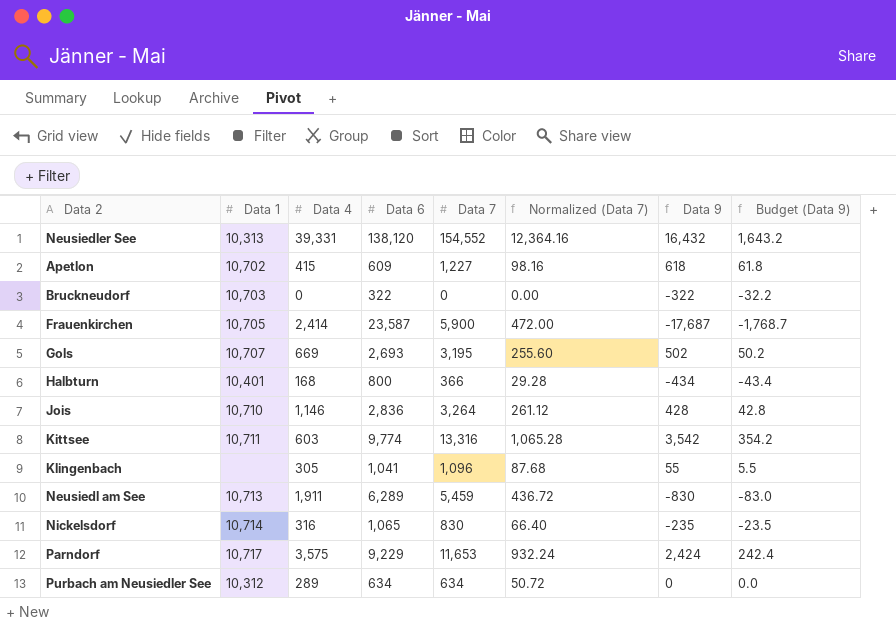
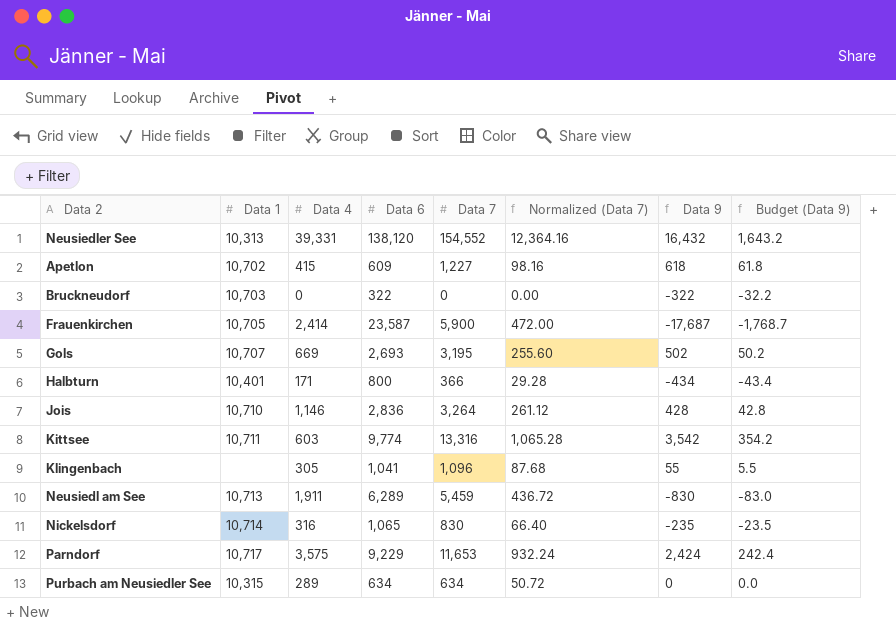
Halbturn | Data 4: 168 -> 171
Purbach am Neusiedler See | Data 1: 10,312 -> 10,315

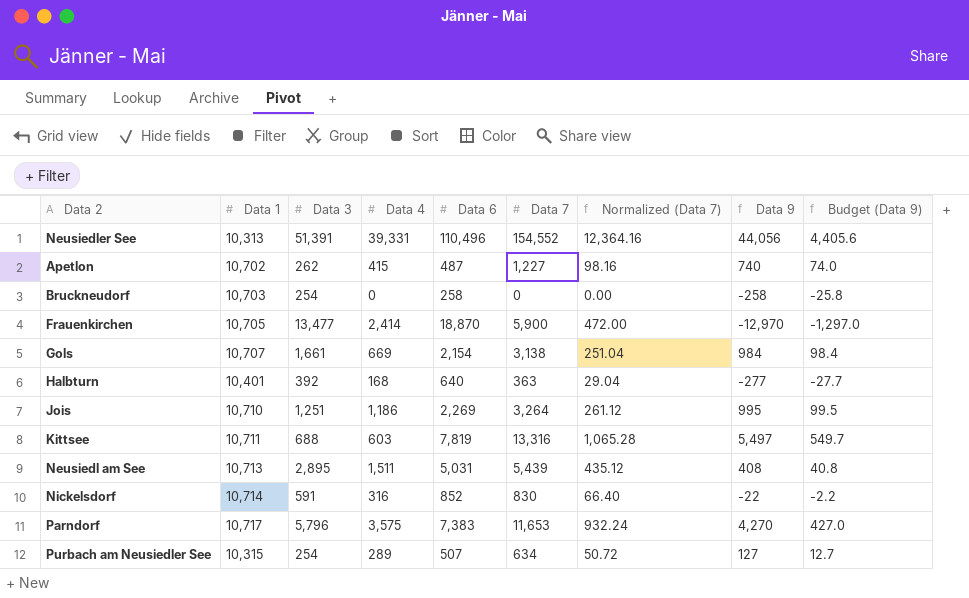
column Data 3 | position: none -> 3
row Klingenbach: none | 305 | 1,041 | 1,096 | 87.68 | 55 | 5.5 -> none
Neusiedler See | Data 6: 138,120 -> 110,496
Neusiedler See | Data 9: 16,432 -> 44,056
Neusiedler See | Budget (Data 9): 1,643.2 -> 4,405.6
Apetlon | Data 6: 609 -> 487
Apetlon | Data 9: 618 -> 740
Apetlon | Budget (Data 9): 61.8 -> 74.0
Bruckneudorf | Data 6: 322 -> 258
Bruckneudorf | Data 9: -322 -> -258
Bruckneudorf | Budget (Data 9): -32.2 -> -25.8
Frauenkirchen | Data 6: 23,587 -> 18,870
Frauenkirchen | Data 9: -17,687 -> -12,970
Frauenkirchen | Budget (Data 9): -1,768.7 -> -1,297.0
Gols | Data 6: 2,693 -> 2,154
Gols | Data 7: 3,195 -> 3,138
Gols | Normalized (Data 7): 255.60 -> 251.04
Gols | Data 9: 502 -> 984
Gols | Budget (Data 9): 50.2 -> 98.4
Halbturn | Data 4: 171 -> 168
Halbturn | Data 6: 800 -> 640
Halbturn | Data 7: 366 -> 363
Halbturn | Normalized (Data 7): 29.28 -> 29.04
Halbturn | Data 9: -434 -> -277
Halbturn | Budget (Data 9): -43.4 -> -27.7
Jois | Data 4: 1,146 -> 1,186
Jois | Data 6: 2,836 -> 2,269
Jois | Data 9: 428 -> 995
Jois | Budget (Data 9): 42.8 -> 99.5
Kittsee | Data 6: 9,774 -> 7,819
Kittsee | Data 9: 3,542 -> 5,497
Kittsee | Budget (Data 9): 354.2 -> 549.7
Neusiedl am See | Data 4: 1,911 -> 1,511
Neusiedl am See | Data 6: 6,289 -> 5,031
Neusiedl am See | Data 7: 5,459 -> 5,439
Neusiedl am See | Normalized (Data 7): 436.72 -> 435.12
Neusiedl am See | Data 9: -830 -> 408
Neusiedl am See | Budget (Data 9): -83.0 -> 40.8
Nickelsdorf | Data 6: 1,065 -> 852
Nickelsdorf | Data 9: -235 -> -22
Nickelsdorf | Budget (Data 9): -23.5 -> -2.2
Parndorf | Data 6: 9,229 -> 7,383
Parndorf | Data 9: 2,424 -> 4,270
Parndorf | Budget (Data 9): 242.4 -> 427.0
Purbach am Neusiedler See | Data 6: 634 -> 507
Purbach am Neusiedler See | Data 9: 0 -> 127
Purbach am Neusiedler See | Budget (Data 9): 0.0 -> 12.7

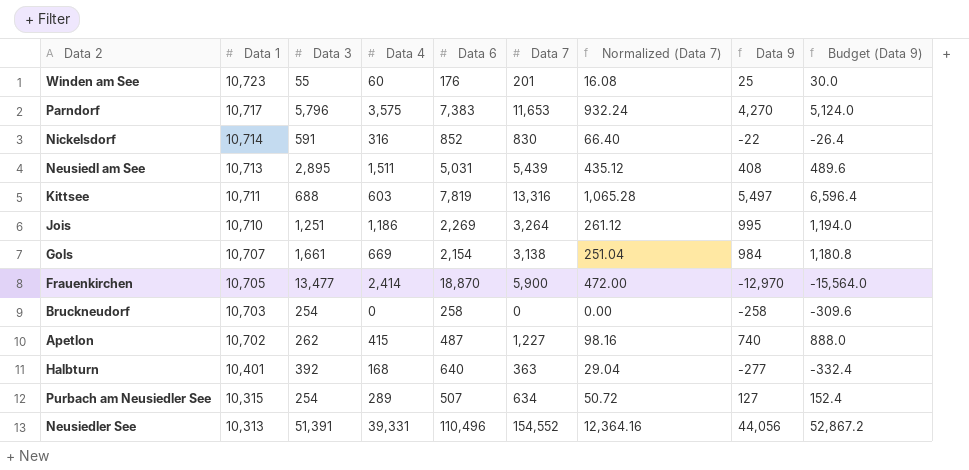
row order: none -> Data 1 descending
column Budget (Data 9) | formula: [Data 9] * 0.1 -> [Data 9] * 1.2
row Winden am See: none -> 10,723 | 55 | 60 | 176 | 201 | 16.08 | 25 | 30.0

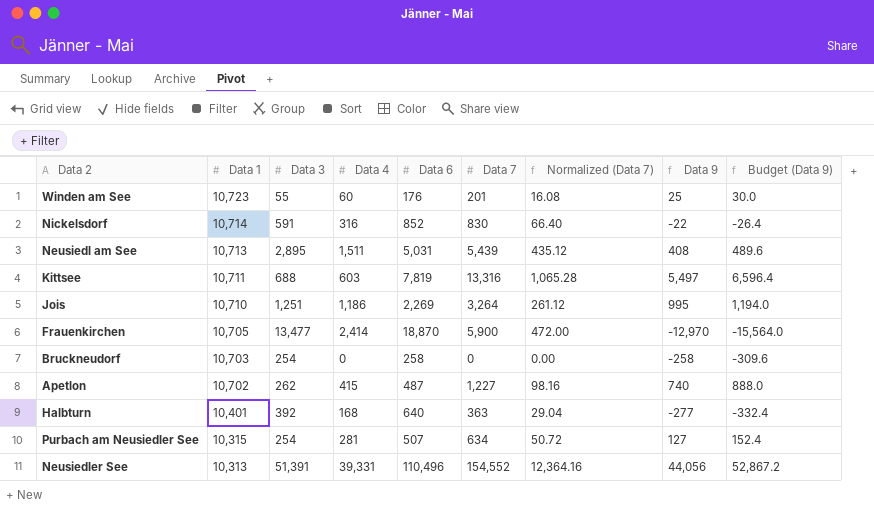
row Parndorf: 10,717 | 5,796 | 3,575 | 7,383 | 11,653 | 932.24 | 4,270 | 5,124.0 -> none
row Gols: 10,707 | 1,661 | 669 | 2,154 | 3,138 | 251.04 | 984 | 1,180.8 -> none
Purbach am Neusiedler See | Data 4: 289 -> 281

